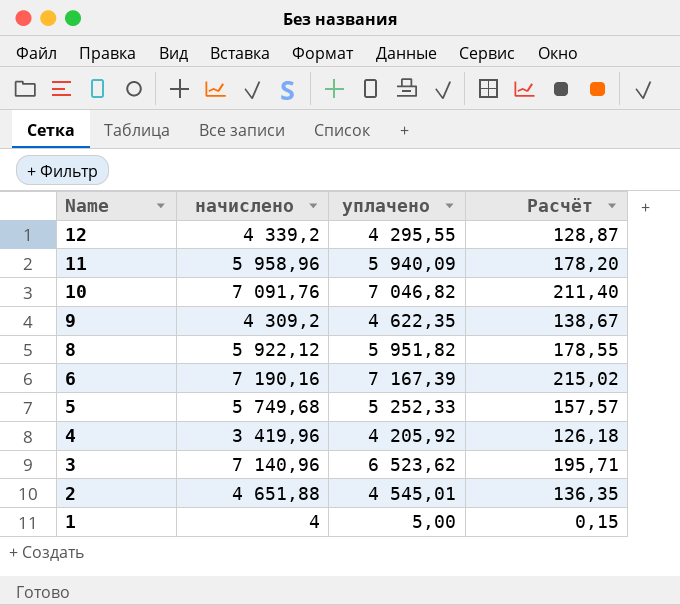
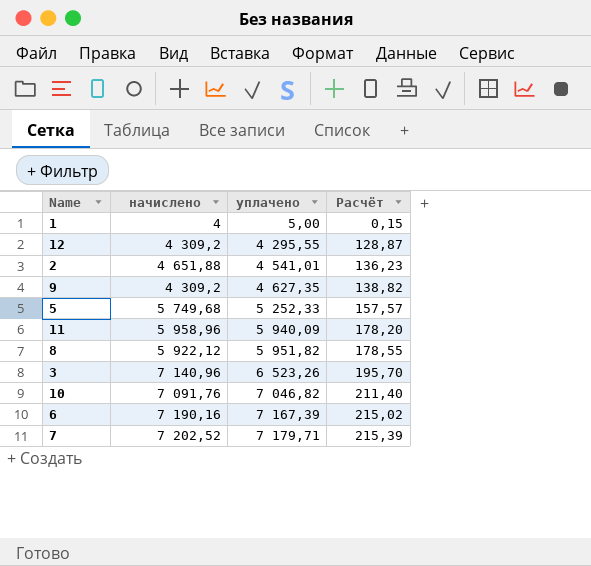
row order: Name descending -> уплачено ascending
row 4: 3 419,96 | 4 205,92 | 126,18 -> none
12 | начислено: 4 339,2 -> 4 309,2
2 | уплачено: 4 545,01 -> 4 541,01
2 | Расчёт: 136,35 -> 136,23
9 | уплачено: 4 622,35 -> 4 627,35
9 | Расчёт: 138,67 -> 138,82
3 | уплачено: 6 523,62 -> 6 523,26
3 | Расчёт: 195,71 -> 195,70
row 7: none -> 7 202,52 | 7 179,71 | 215,39

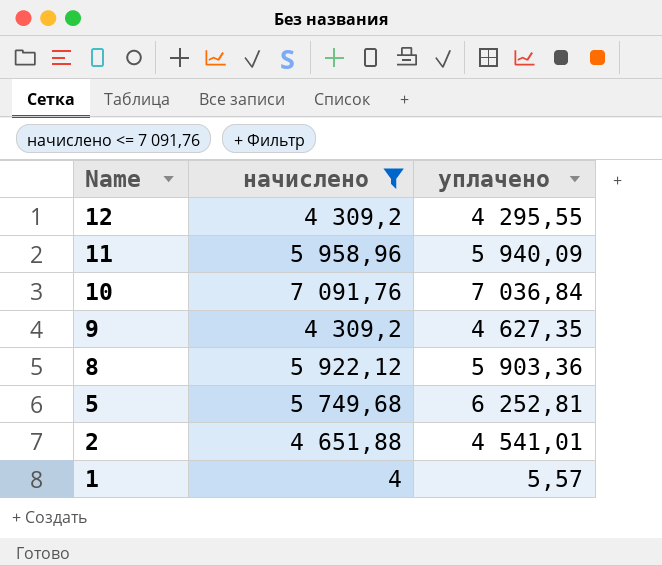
filter: none -> начислено <= 7 091,76
row order: уплачено ascending -> Name descending
column Расчёт | formula: [уплачено] * 0,03 -> none
10 | уплачено: 7 046,82 -> 7 036,84
8 | уплачено: 5 951,82 -> 5 903,36
5 | уплачено: 5 252,33 -> 6 252,81
1 | уплачено: 5,00 -> 5,57

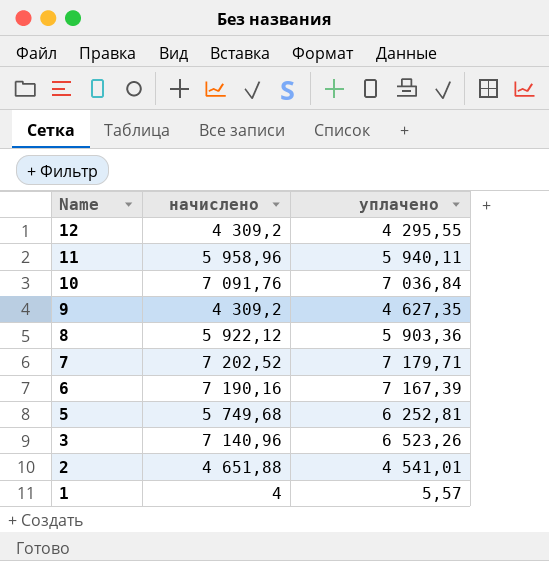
filter: начислено <= 7 091,76 -> none
11 | уплачено: 5 940,09 -> 5 940,11

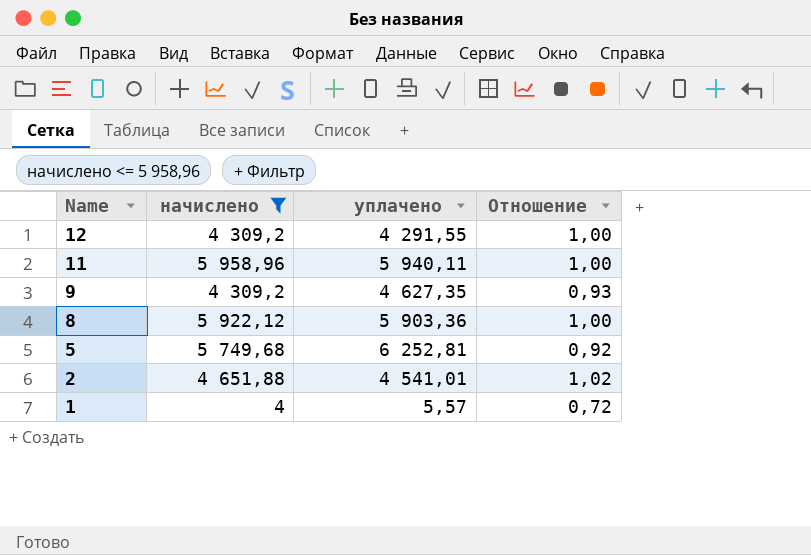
filter: none -> начислено <= 5 958,96
column Отношение | formula: none -> [начислено] / [уплачено]
12 | уплачено: 4 295,55 -> 4 291,55

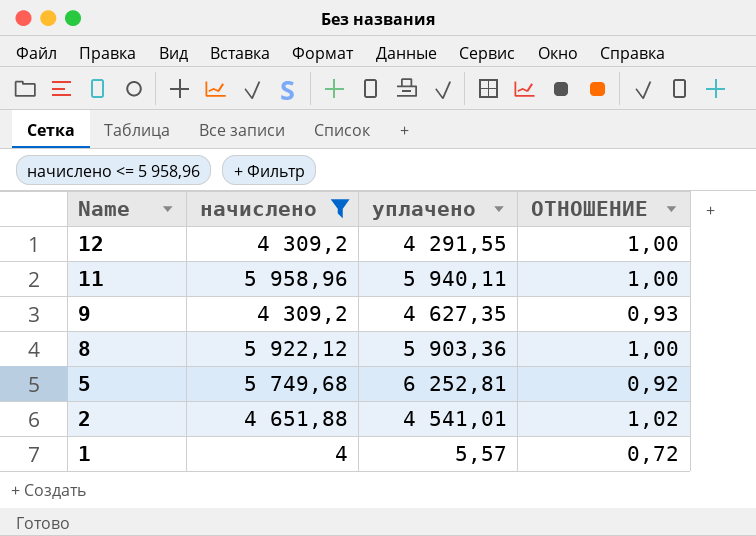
column name: Отношение -> ОТНОШЕНИЕ

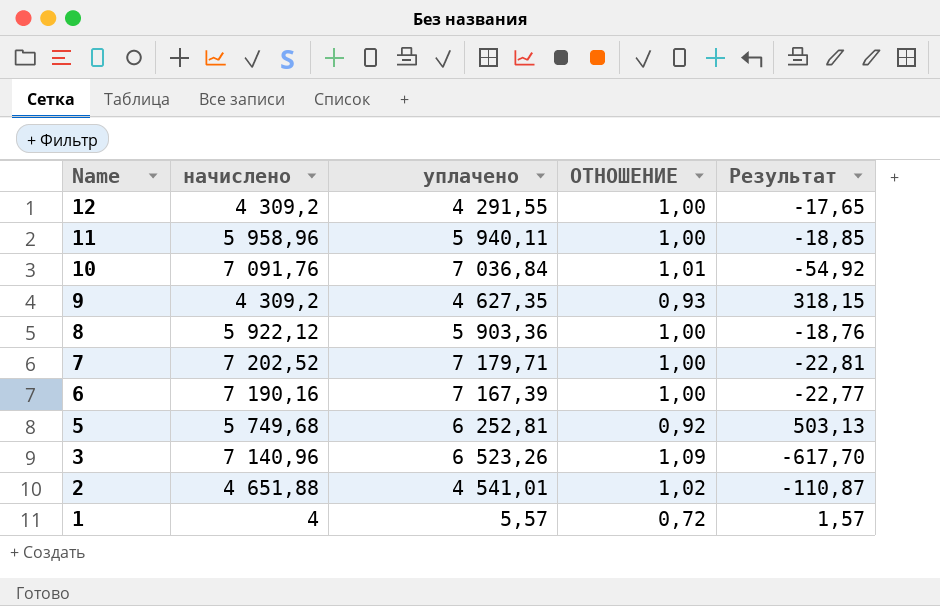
filter: начислено <= 5 958,96 -> none
column Результат | formula: none -> [уплачено] - [начислено]

